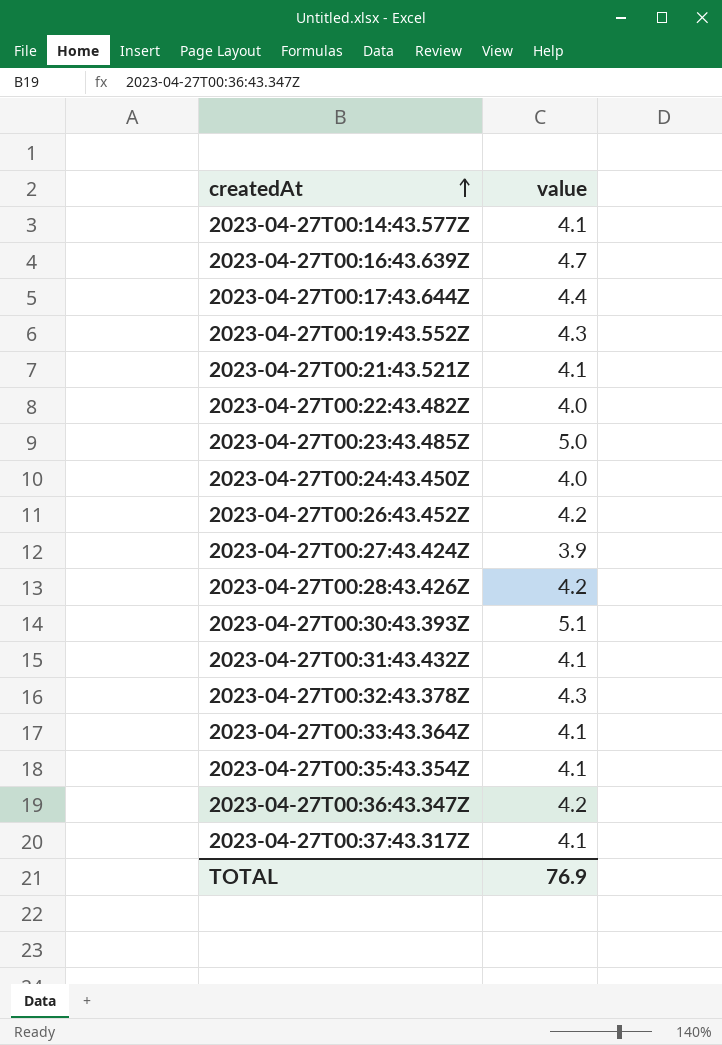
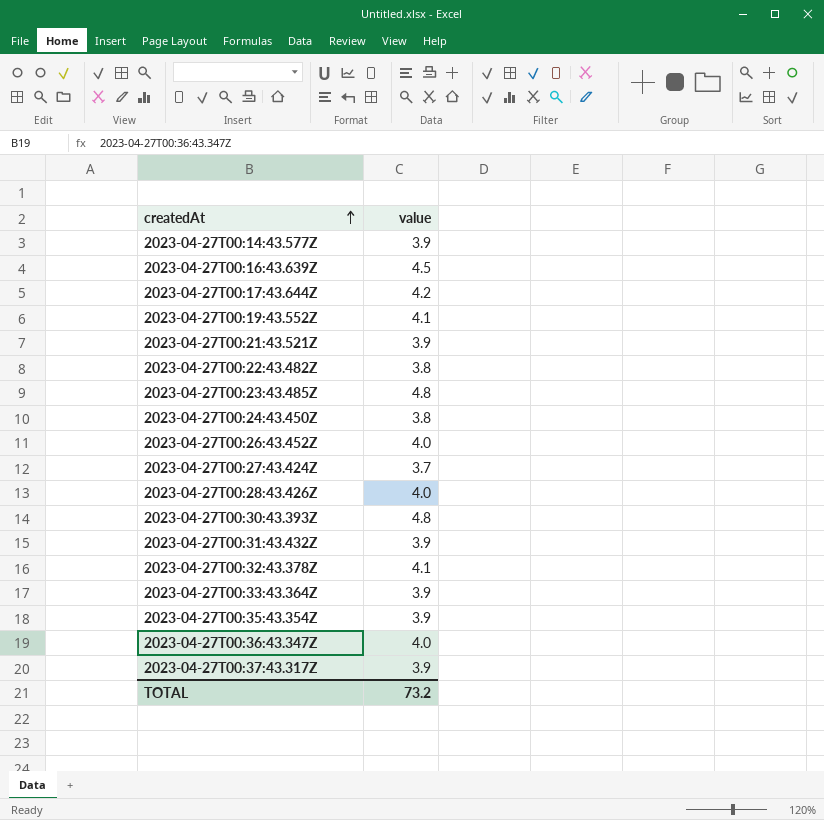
2023-04-27T00:14:43.577Z | value: 4.1 -> 3.9
2023-04-27T00:16:43.639Z | value: 4.7 -> 4.5
2023-04-27T00:17:43.644Z | value: 4.4 -> 4.2
2023-04-27T00:19:43.552Z | value: 4.3 -> 4.1
2023-04-27T00:21:43.521Z | value: 4.1 -> 3.9
2023-04-27T00:22:43.482Z | value: 4.0 -> 3.8
2023-04-27T00:23:43.485Z | value: 5.0 -> 4.8
2023-04-27T00:24:43.450Z | value: 4.0 -> 3.8
2023-04-27T00:26:43.452Z | value: 4.2 -> 4.0
2023-04-27T00:27:43.424Z | value: 3.9 -> 3.7
2023-04-27T00:28:43.426Z | value: 4.2 -> 4.0
2023-04-27T00:30:43.393Z | value: 5.1 -> 4.8
2023-04-27T00:31:43.432Z | value: 4.1 -> 3.9
2023-04-27T00:32:43.378Z | value: 4.3 -> 4.1
2023-04-27T00:33:43.364Z | value: 4.1 -> 3.9
2023-04-27T00:35:43.354Z | value: 4.1 -> 3.9
2023-04-27T00:36:43.347Z | value: 4.2 -> 4.0
2023-04-27T00:37:43.317Z | value: 4.1 -> 3.9
TOTAL | value: 76.9 -> 73.2

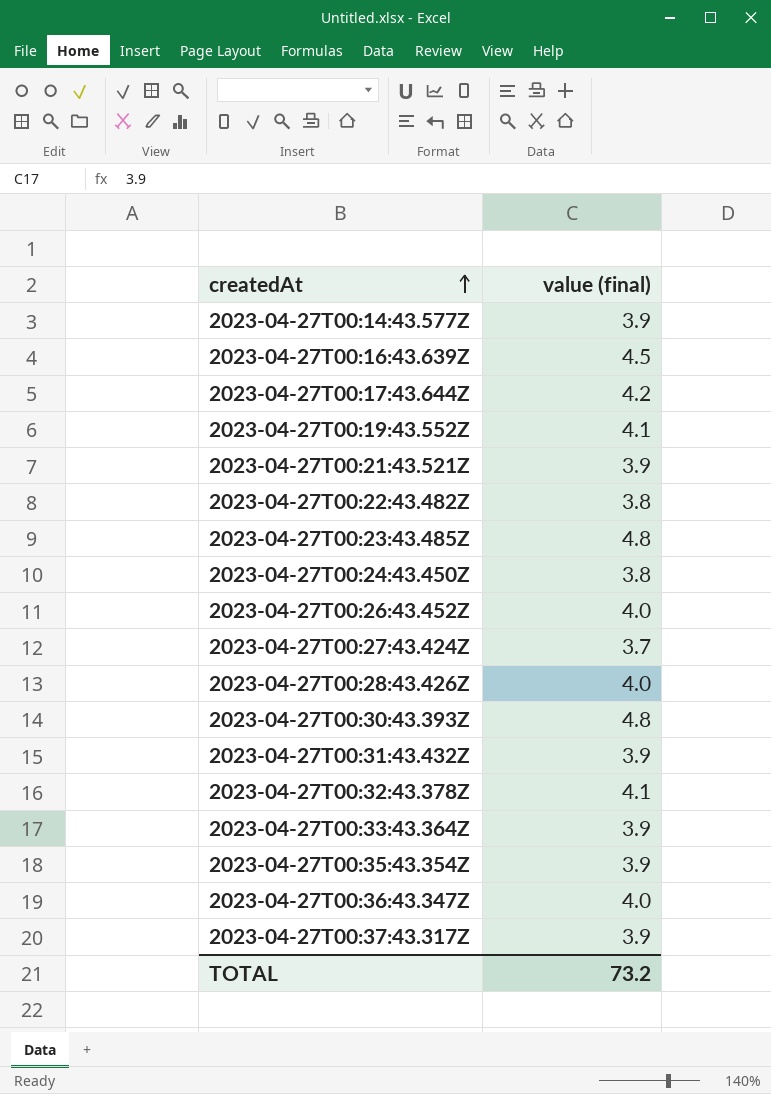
column name: value -> value (final)

